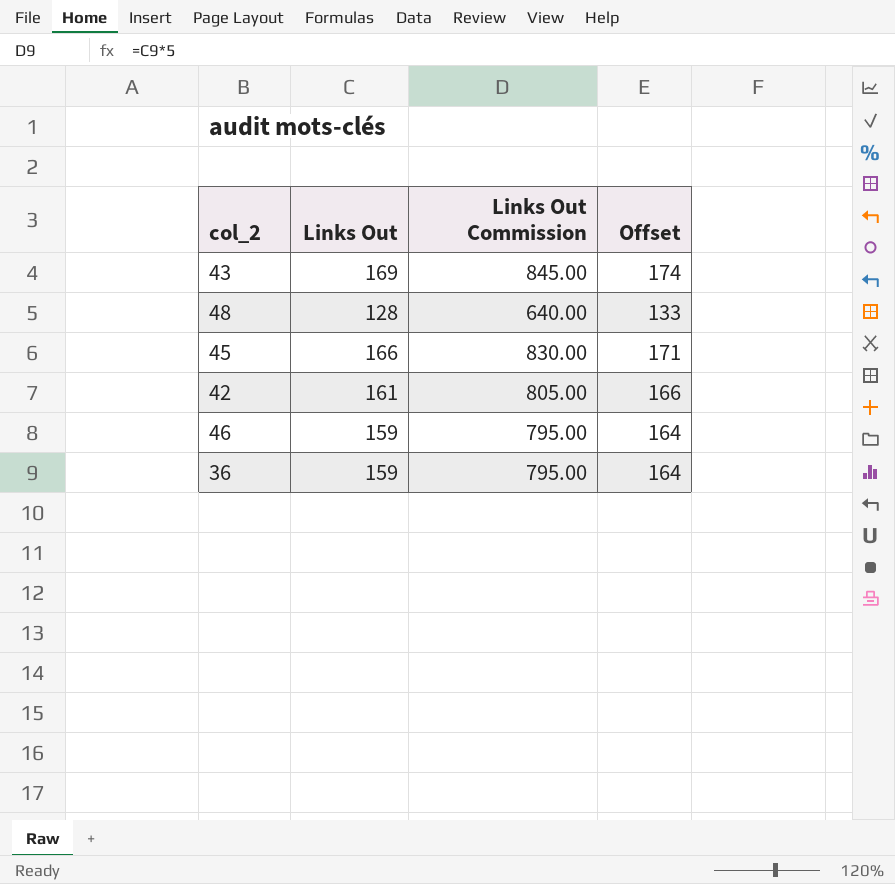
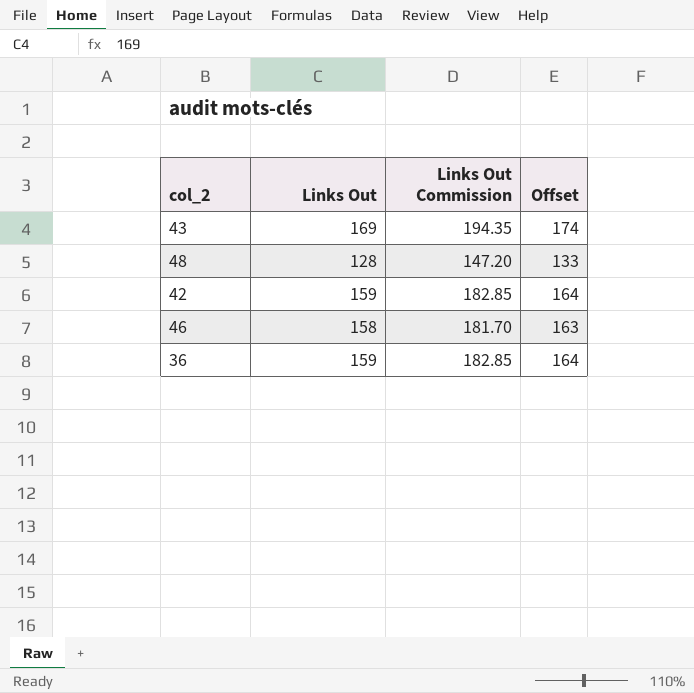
column Links Out Commission | formula: [Links Out] * 5 -> [Links Out] * 1.15
row 45: 166 | 830.00 | 171 -> none
42 | Links Out: 161 -> 159
42 | Offset: 166 -> 164
46 | Links Out: 159 -> 158
46 | Offset: 164 -> 163

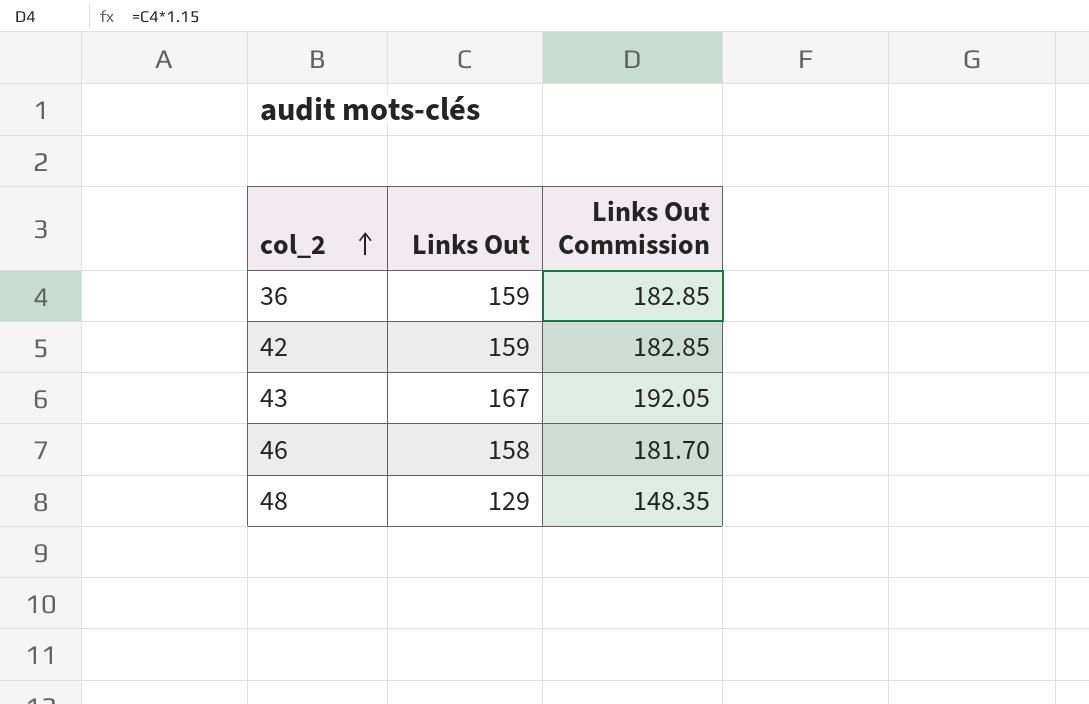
row order: none -> col_2 ascending
column Offset | formula: [Links Out] + 5 -> none
43 | Links Out: 169 -> 167
43 | Links Out Commission: 194.35 -> 192.05
48 | Links Out: 128 -> 129
48 | Links Out Commission: 147.20 -> 148.35

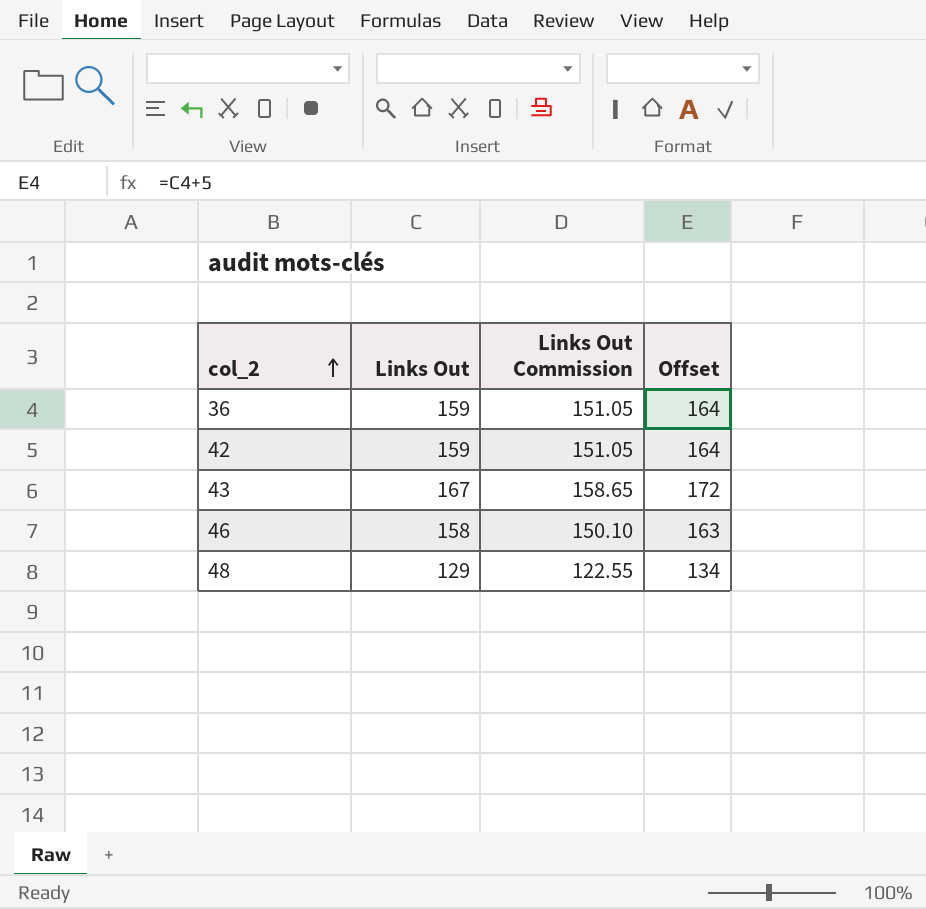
column Links Out Commission | formula: [Links Out] * 1.15 -> [Links Out] * 0.95
column Offset | formula: none -> [Links Out] + 5

